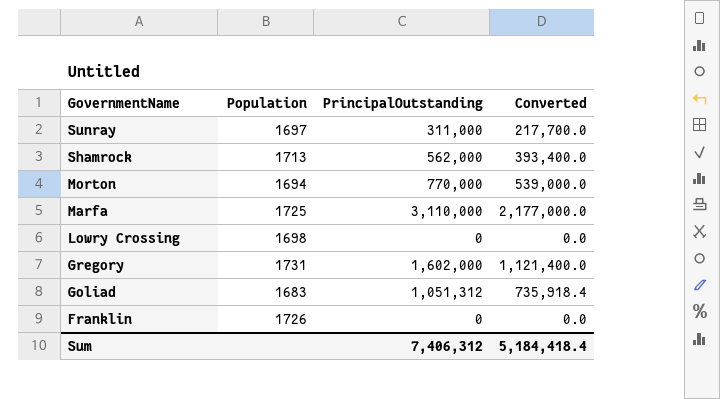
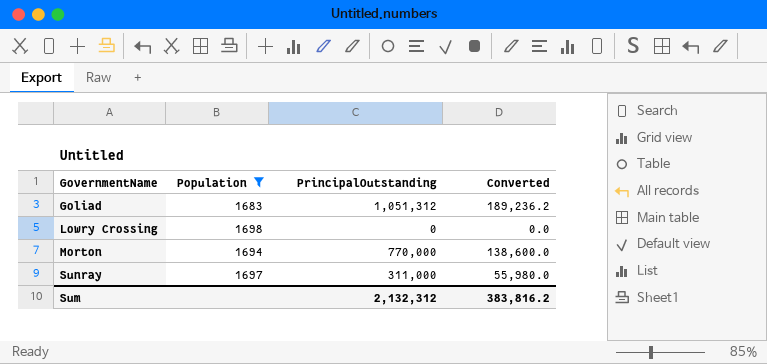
filter: none -> Population <= 1698
row order: GovernmentName descending -> GovernmentName ascending
column Converted | formula: [PrincipalOutstanding] * 0.7 -> [PrincipalOutstanding] * 0.18
Sum | PrincipalOutstanding: 7,406,312 -> 2,132,312
Sum | Converted: 5,184,418.4 -> 383,816.2

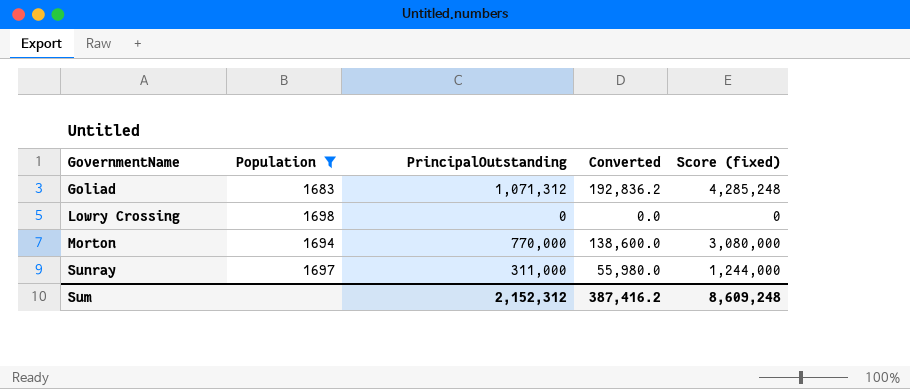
column Score (fixed) | formula: none -> [PrincipalOutstanding] * 4
Goliad | PrincipalOutstanding: 1,051,312 -> 1,071,312
Goliad | Converted: 189,236.2 -> 192,836.2
Sum | PrincipalOutstanding: 2,132,312 -> 2,152,312
Sum | Converted: 383,816.2 -> 387,416.2

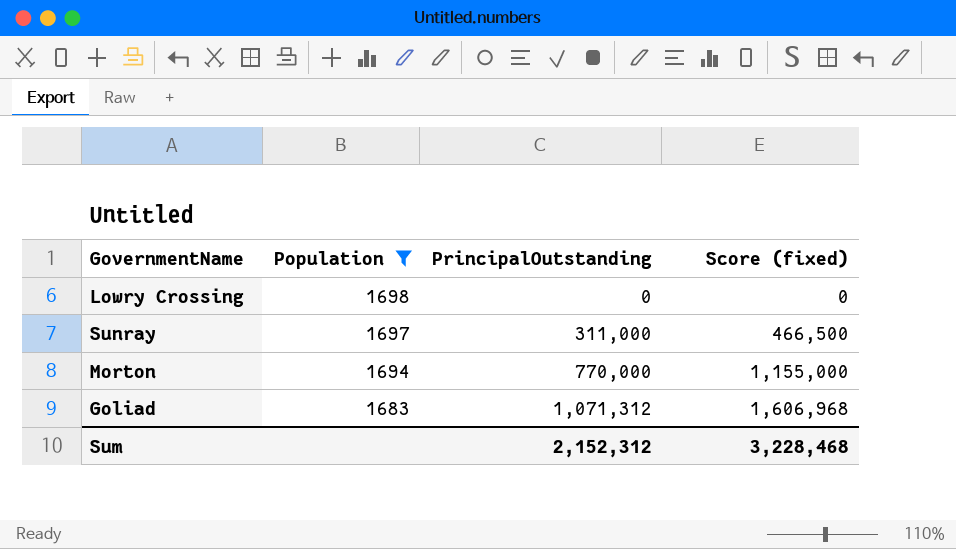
row order: GovernmentName ascending -> Population descending
column Converted | formula: [PrincipalOutstanding] * 0.18 -> none
column Score (fixed) | formula: [PrincipalOutstanding] * 4 -> [PrincipalOutstanding] * 1.5
Sum | Score (fixed): 8,609,248 -> 3,228,468

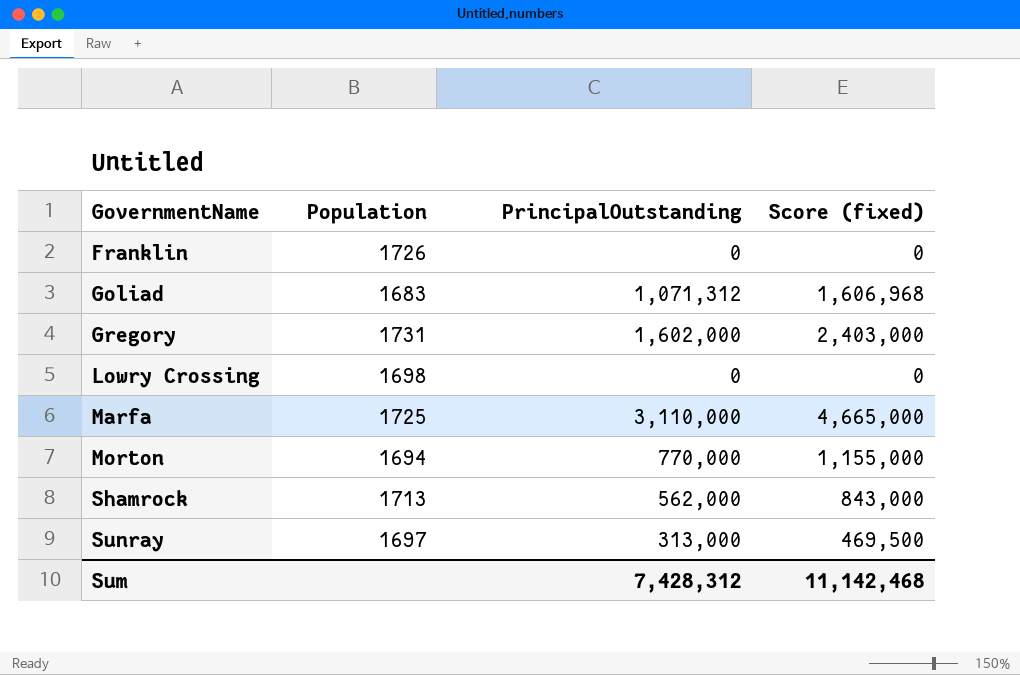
filter: Population <= 1698 -> none
row order: Population descending -> GovernmentName ascending
Sunray | PrincipalOutstanding: 311,000 -> 313,000
Sunray | Score (fixed): 466,500 -> 469,500
Sum | PrincipalOutstanding: 2,152,312 -> 7,428,312
Sum | Score (fixed): 3,228,468 -> 11,142,468

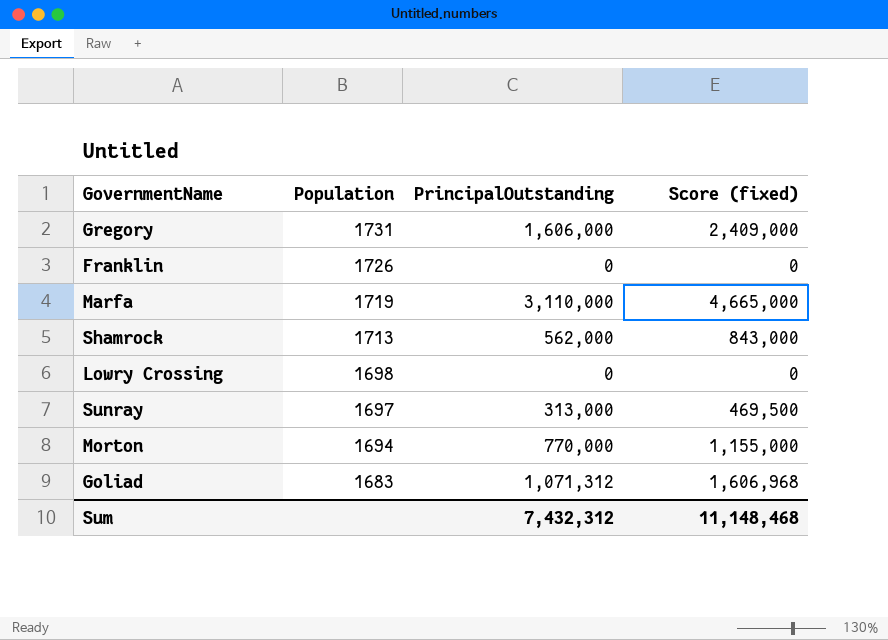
row order: GovernmentName ascending -> Population descending
Gregory | PrincipalOutstanding: 1,602,000 -> 1,606,000
Gregory | Score (fixed): 2,403,000 -> 2,409,000
Marfa | Population: 1725 -> 1719
Sum | PrincipalOutstanding: 7,428,312 -> 7,432,312
Sum | Score (fixed): 11,142,468 -> 11,148,468

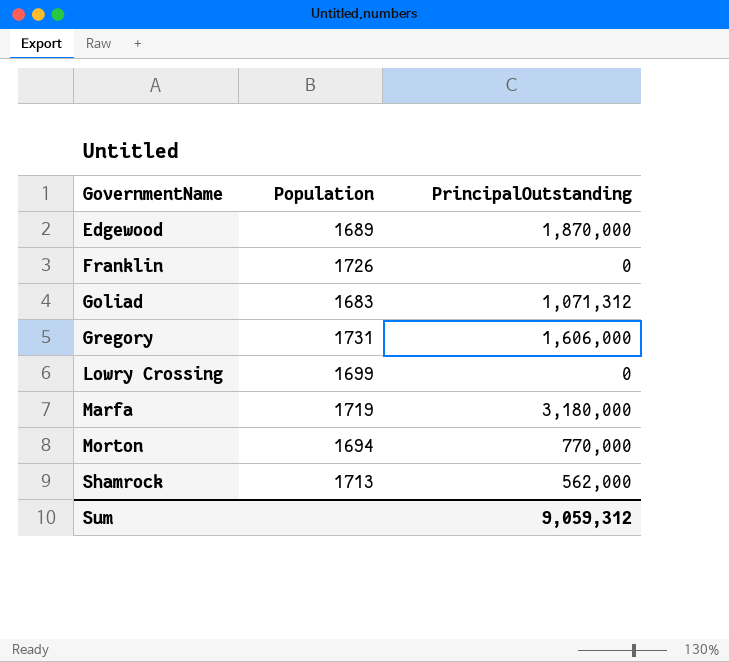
row order: Population descending -> GovernmentName ascending
column Score (fixed) | formula: [PrincipalOutstanding] * 1.5 -> none
row Sunray: 1697 | 313,000 | 469,500 -> none
row Edgewood: none -> 1689 | 1,870,000
Lowry Crossing | Population: 1698 -> 1699
Marfa | PrincipalOutstanding: 3,110,000 -> 3,180,000
Sum | PrincipalOutstanding: 7,432,312 -> 9,059,312

